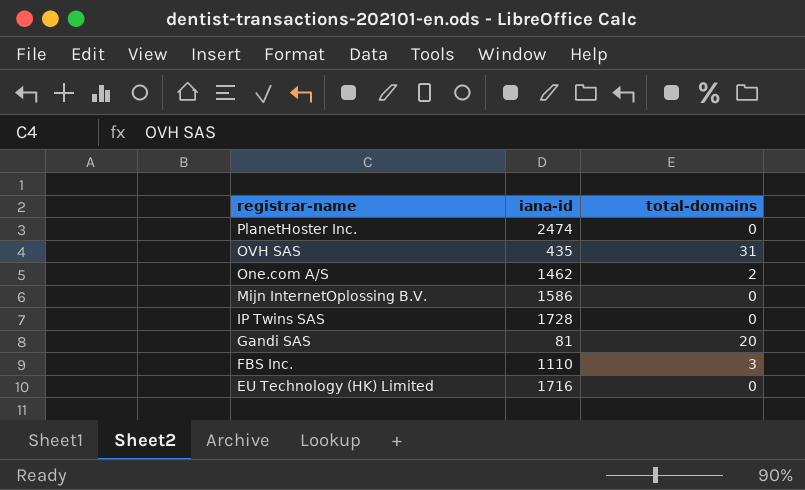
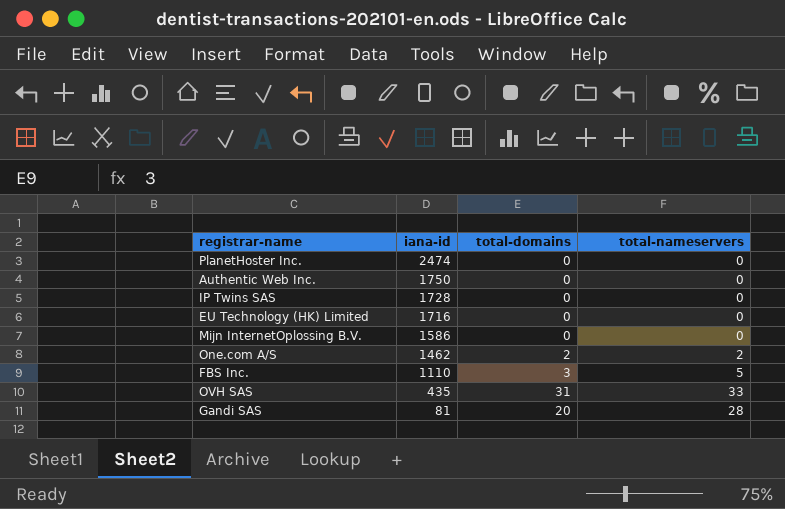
row order: registrar-name descending -> iana-id descending
column total-nameservers | position: none -> 4
row Authentic Web Inc.: none -> 1750 | 0 | 0

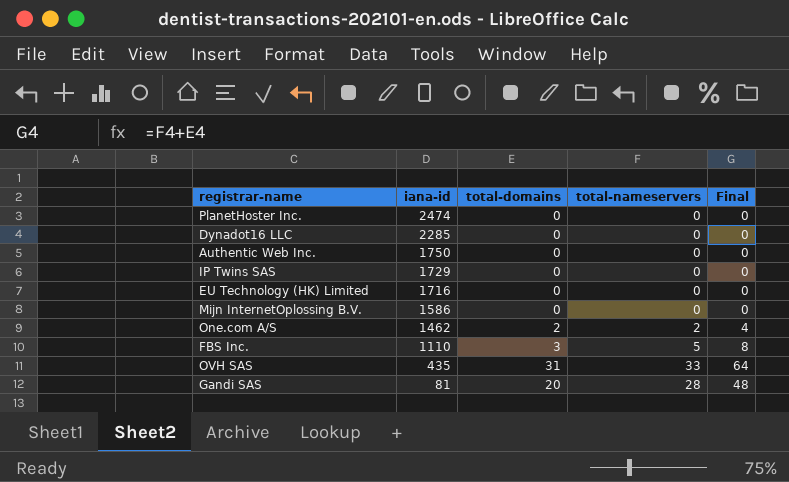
column Final | formula: none -> [total-domains] + [total-nameservers]
row Dynadot16 LLC: none -> 2285 | 0 | 0 | 0
IP Twins SAS | iana-id: 1728 -> 1729

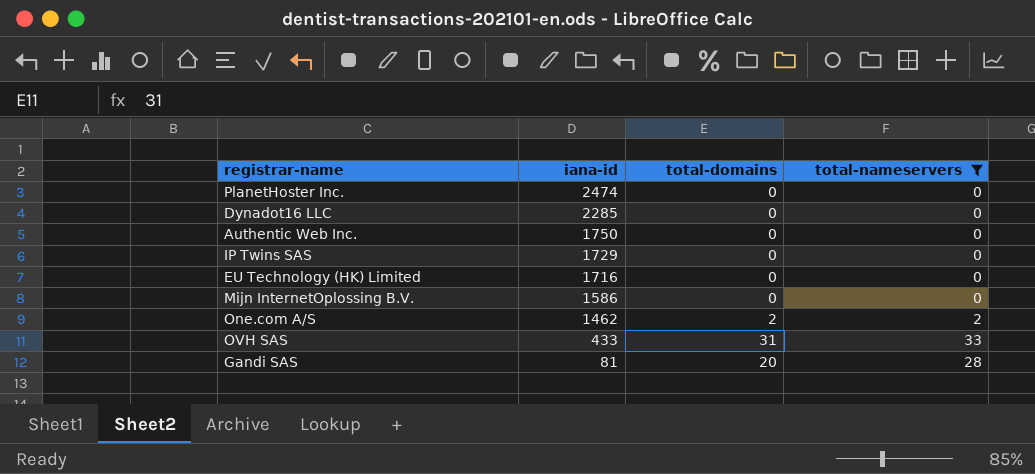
filter: none -> total-nameservers != 5
column Final | formula: [total-domains] + [total-nameservers] -> none
OVH SAS | iana-id: 435 -> 433

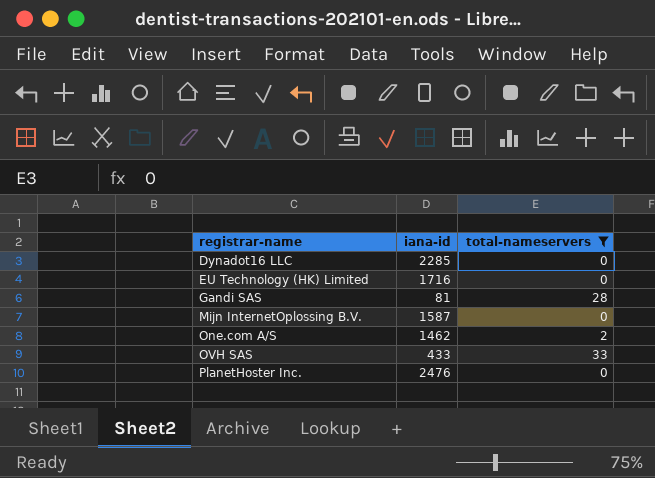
row order: iana-id descending -> registrar-name ascending
column total-domains | position: 3 -> none
row Authentic Web Inc.: 1750 | 0 | 0 -> none
row IP Twins SAS: 1729 | 0 | 0 -> none
Mijn InternetOplossing B.V. | iana-id: 1586 -> 1587
PlanetHoster Inc. | iana-id: 2474 -> 2476

